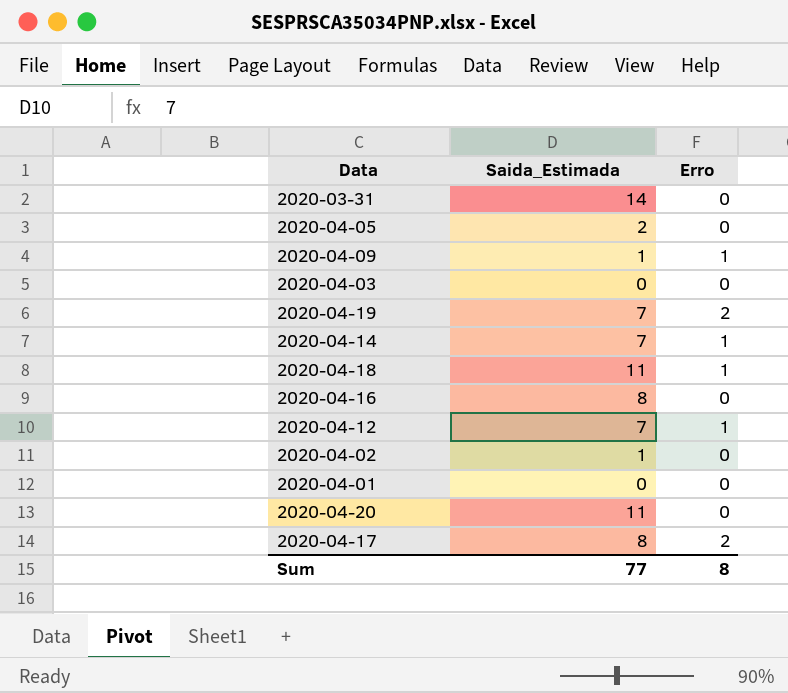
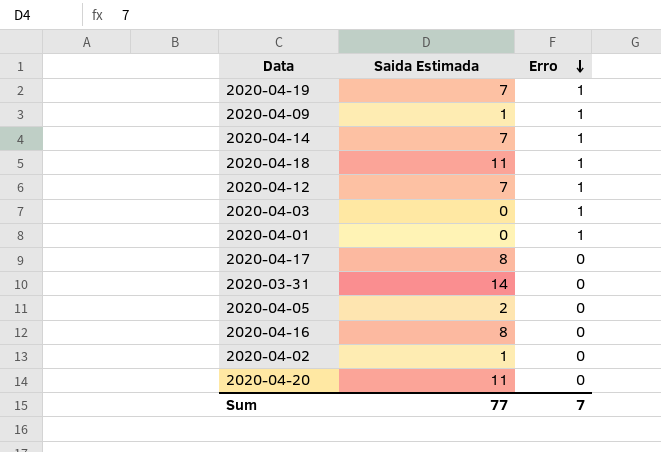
row order: none -> Erro descending
column name: Saida_Estimada -> Saida Estimada
2020-04-19 | Erro: 2 -> 1
2020-04-03 | Erro: 0 -> 1
2020-04-01 | Erro: 0 -> 1
2020-04-17 | Erro: 2 -> 0
Sum | Erro: 8 -> 7

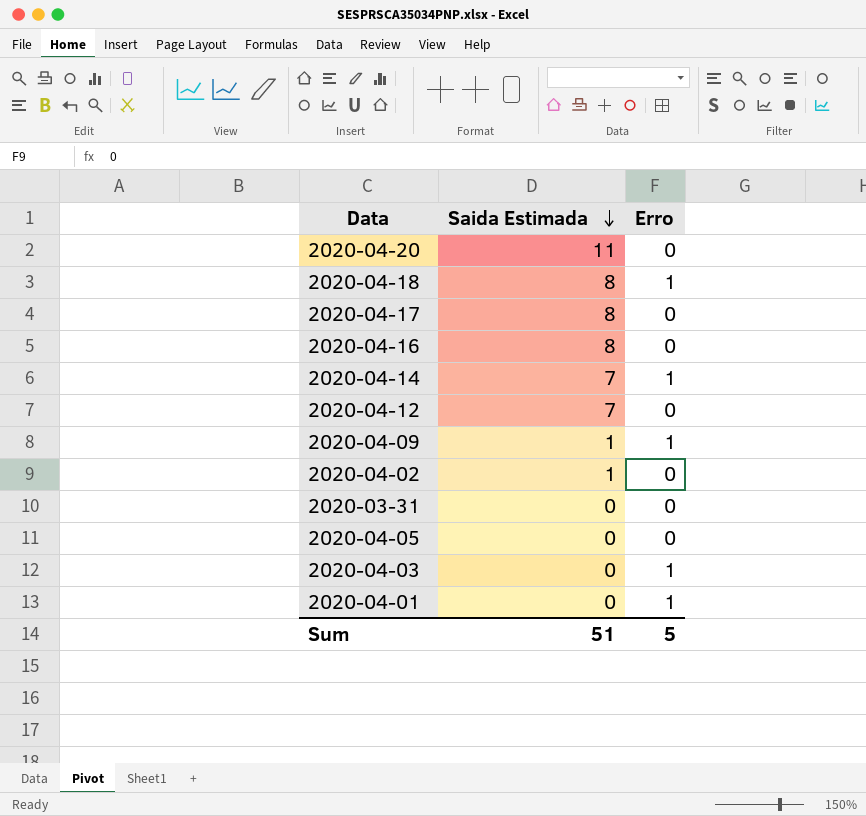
row order: Erro descending -> Saida Estimada descending
row 2020-04-19: 7 | 1 -> none
2020-04-18 | Saida Estimada: 11 -> 8
2020-04-12 | Erro: 1 -> 0
2020-03-31 | Saida Estimada: 14 -> 0
2020-04-05 | Saida Estimada: 2 -> 0
Sum | Saida Estimada: 77 -> 51
Sum | Erro: 7 -> 5

